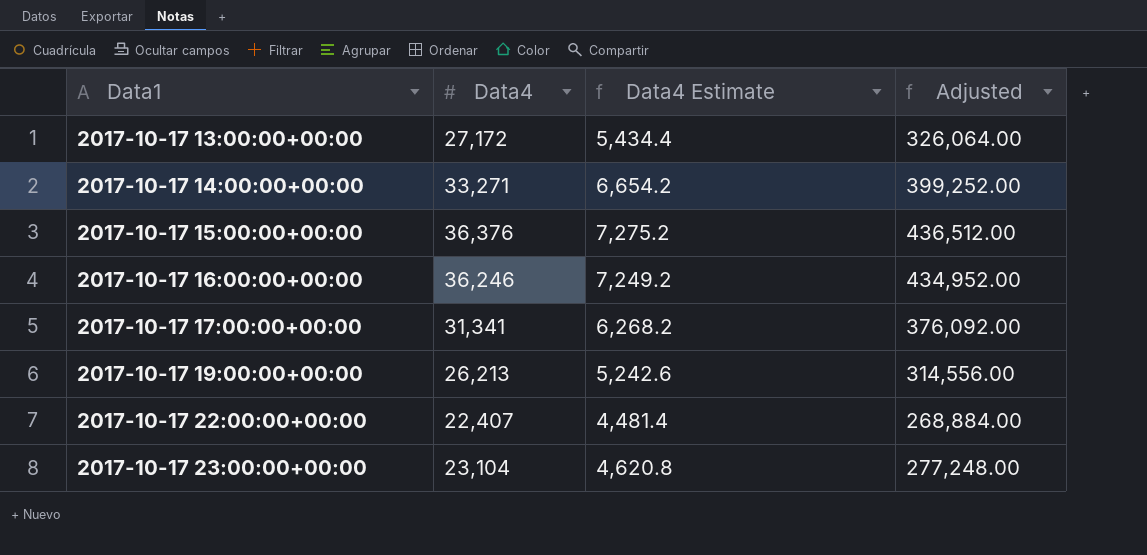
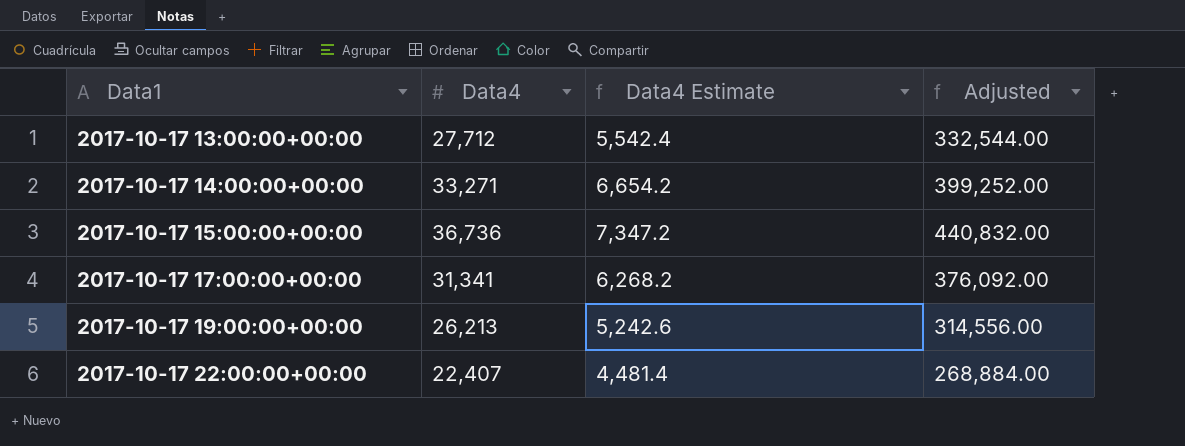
row 2017-10-17 16:00:00+00:00: 36,246 | 7,249.2 | 434,952.00 -> none
row 2017-10-17 23:00:00+00:00: 23,104 | 4,620.8 | 277,248.00 -> none
2017-10-17 13:00:00+00:00 | Data4: 27,172 -> 27,712
2017-10-17 13:00:00+00:00 | Data4 Estimate: 5,434.4 -> 5,542.4
2017-10-17 13:00:00+00:00 | Adjusted: 326,064.00 -> 332,544.00
2017-10-17 15:00:00+00:00 | Data4: 36,376 -> 36,736
2017-10-17 15:00:00+00:00 | Data4 Estimate: 7,275.2 -> 7,347.2
2017-10-17 15:00:00+00:00 | Adjusted: 436,512.00 -> 440,832.00

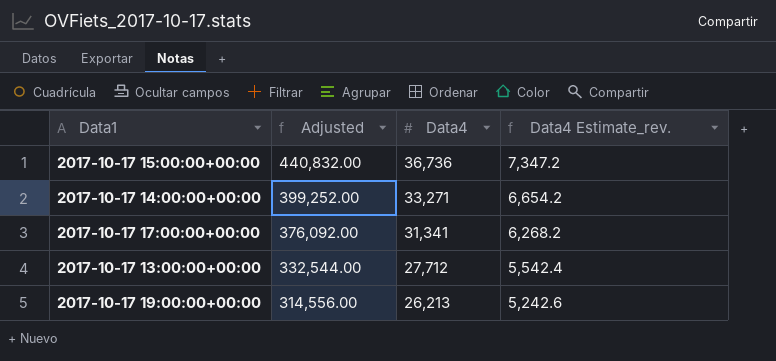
row order: Data1 ascending -> Adjusted descending
column Adjusted | position: 4 -> 2
column name: Data4 Estimate -> Data4 Estimate_rev.
row 2017-10-17 22:00:00+00:00: 22,407 | 4,481.4 | 268,884.00 -> none

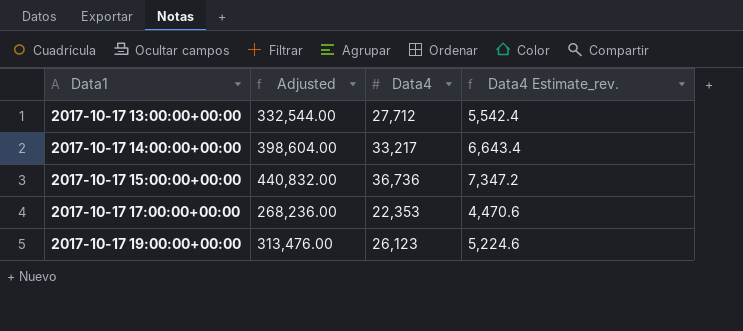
row order: Adjusted descending -> Data1 ascending
2017-10-17 14:00:00+00:00 | Adjusted: 399,252.00 -> 398,604.00
2017-10-17 14:00:00+00:00 | Data4: 33,271 -> 33,217
2017-10-17 14:00:00+00:00 | Data4 Estimate_rev.: 6,654.2 -> 6,643.4
2017-10-17 17:00:00+00:00 | Adjusted: 376,092.00 -> 268,236.00
2017-10-17 17:00:00+00:00 | Data4: 31,341 -> 22,353
2017-10-17 17:00:00+00:00 | Data4 Estimate_rev.: 6,268.2 -> 4,470.6
2017-10-17 19:00:00+00:00 | Adjusted: 314,556.00 -> 313,476.00
2017-10-17 19:00:00+00:00 | Data4: 26,213 -> 26,123
2017-10-17 19:00:00+00:00 | Data4 Estimate_rev.: 5,242.6 -> 5,224.6

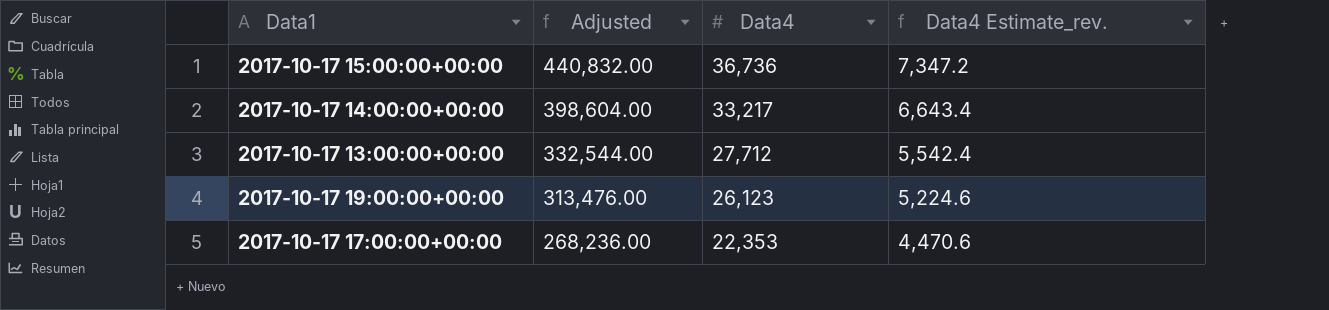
row order: Data1 ascending -> Adjusted descending

